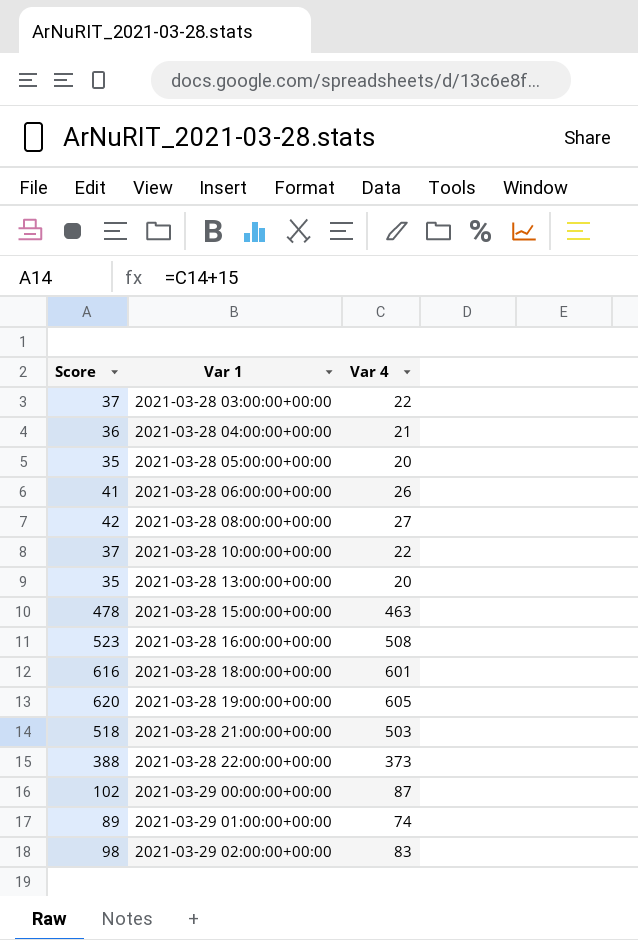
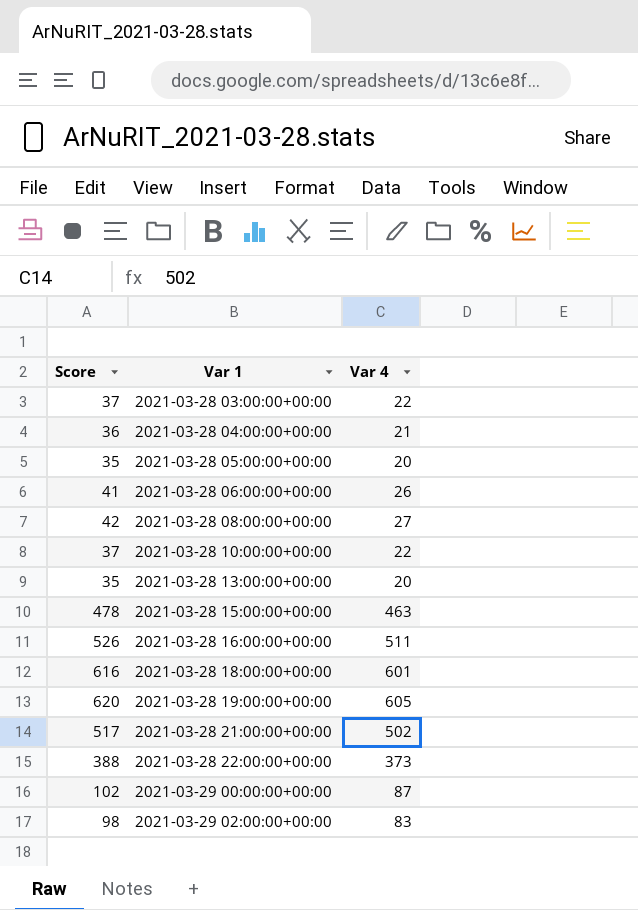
row 2021-03-29 01:00:00+00:00: 89 | 74 -> none
2021-03-28 16:00:00+00:00 | Score: 523 -> 526
2021-03-28 16:00:00+00:00 | Var 4: 508 -> 511
2021-03-28 21:00:00+00:00 | Score: 518 -> 517
2021-03-28 21:00:00+00:00 | Var 4: 503 -> 502

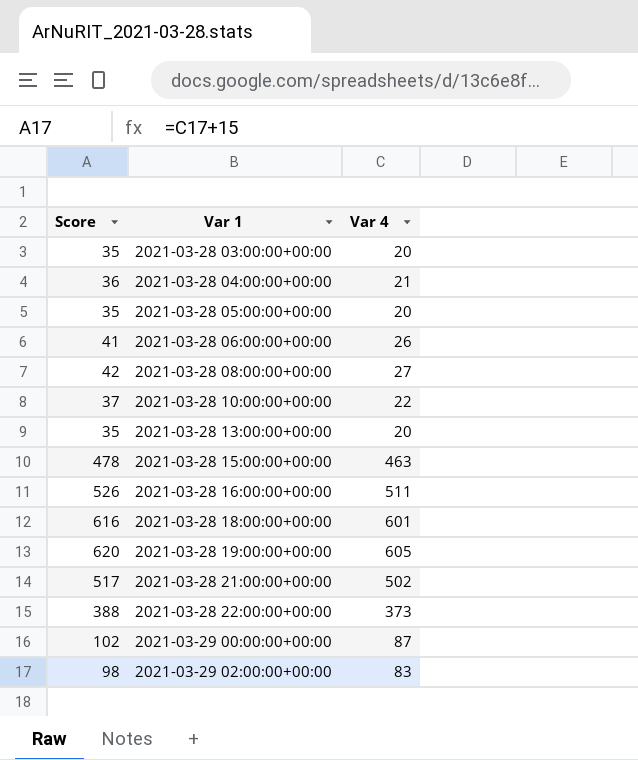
2021-03-28 03:00:00+00:00 | Score: 37 -> 35
2021-03-28 03:00:00+00:00 | Var 4: 22 -> 20

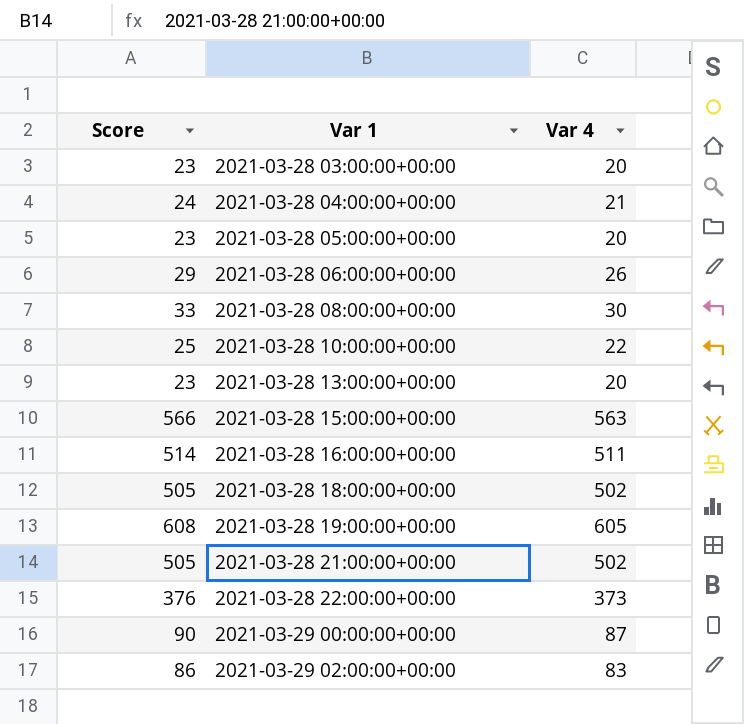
column Score | formula: [Var 4] + 15 -> [Var 4] + 3
2021-03-28 08:00:00+00:00 | Var 4: 27 -> 30
2021-03-28 15:00:00+00:00 | Var 4: 463 -> 563
2021-03-28 18:00:00+00:00 | Var 4: 601 -> 502

